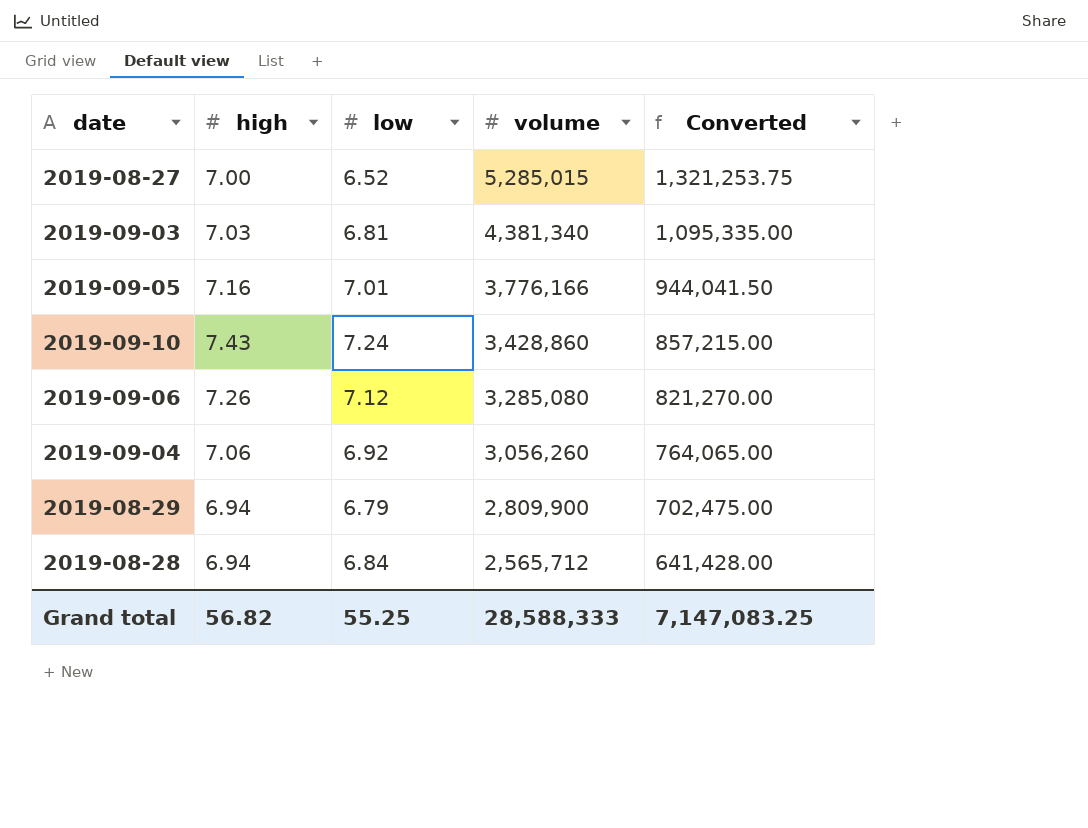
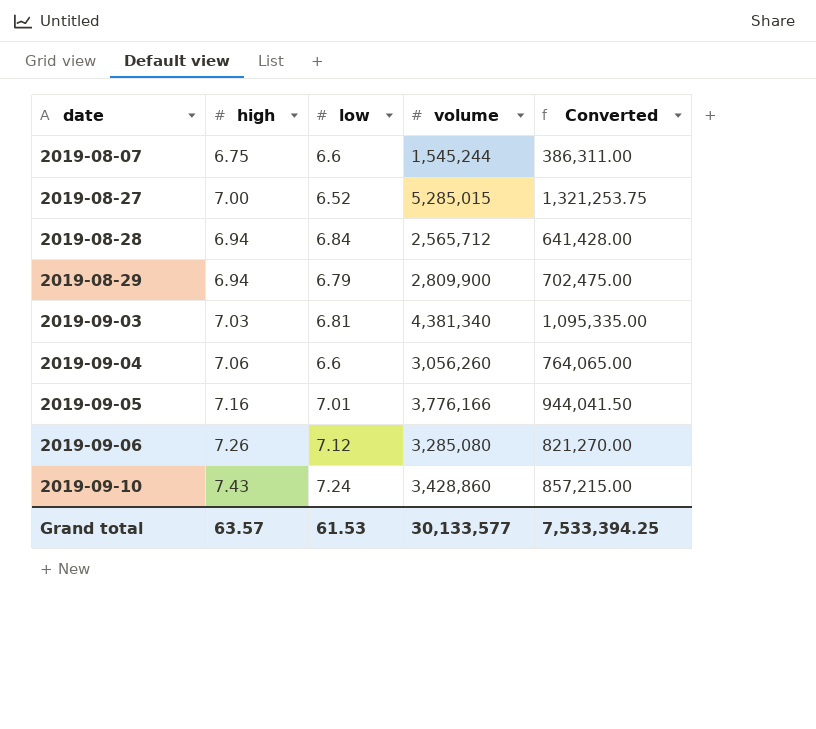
row order: volume descending -> date ascending
row 2019-08-07: none -> 6.75 | 6.6 | 1,545,244 | 386,311.00
2019-09-04 | low: 6.92 -> 6.6
Grand total | high: 56.82 -> 63.57
Grand total | low: 55.25 -> 61.53
Grand total | volume: 28,588,333 -> 30,133,577
Grand total | Converted: 7,147,083.25 -> 7,533,394.25

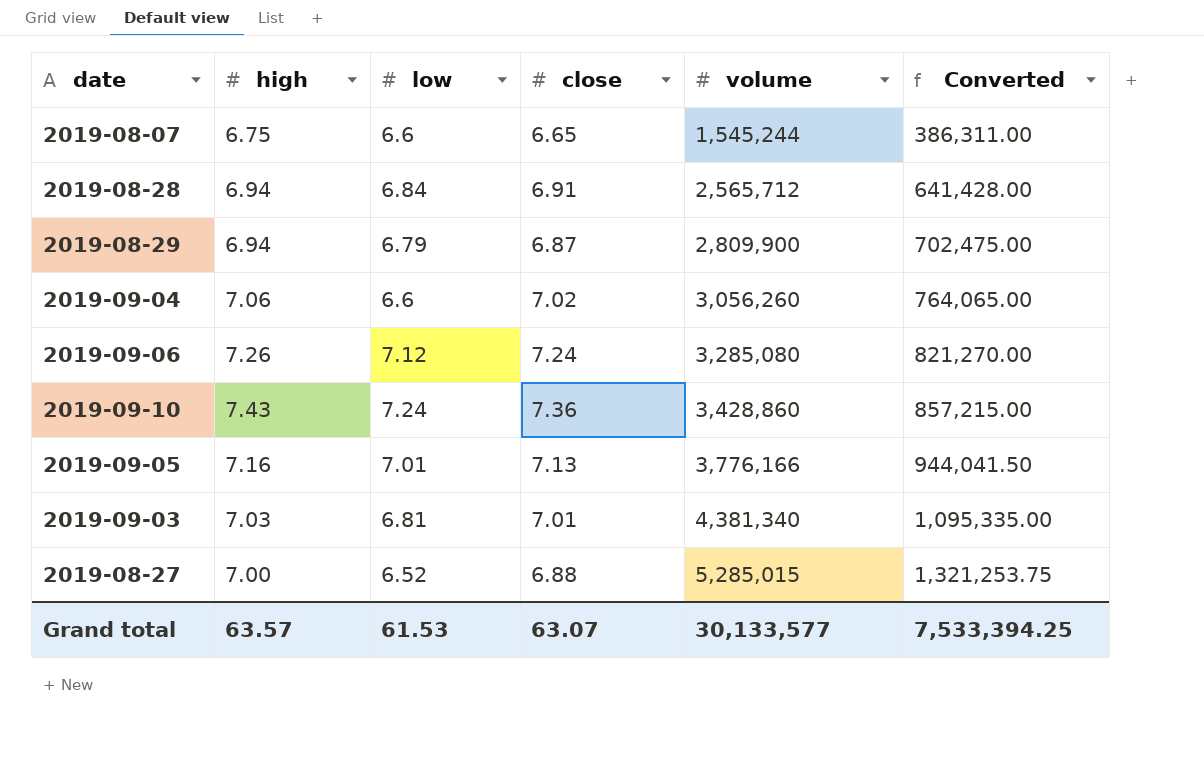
row order: date ascending -> volume ascending
column close | position: none -> 4

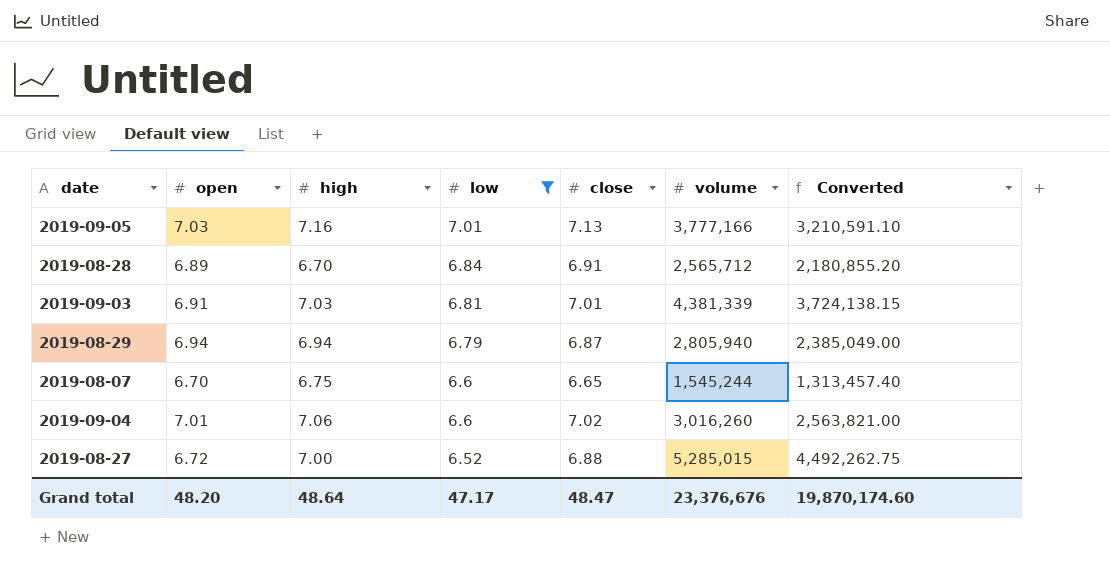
filter: none -> low <= 7.01
row order: volume ascending -> low descending
column open | position: none -> 2
column Converted | formula: [volume] * 0.25 -> [volume] * 0.85
2019-09-05 | volume: 3,776,166 -> 3,777,166
2019-08-28 | high: 6.94 -> 6.70
2019-09-03 | volume: 4,381,340 -> 4,381,339
2019-08-29 | volume: 2,809,900 -> 2,805,940
2019-09-04 | volume: 3,056,260 -> 3,016,260
Grand total | high: 63.57 -> 48.64
Grand total | low: 61.53 -> 47.17
Grand total | close: 63.07 -> 48.47
Grand total | volume: 30,133,577 -> 23,376,676
Grand total | Converted: 7,533,394.25 -> 19,870,174.60

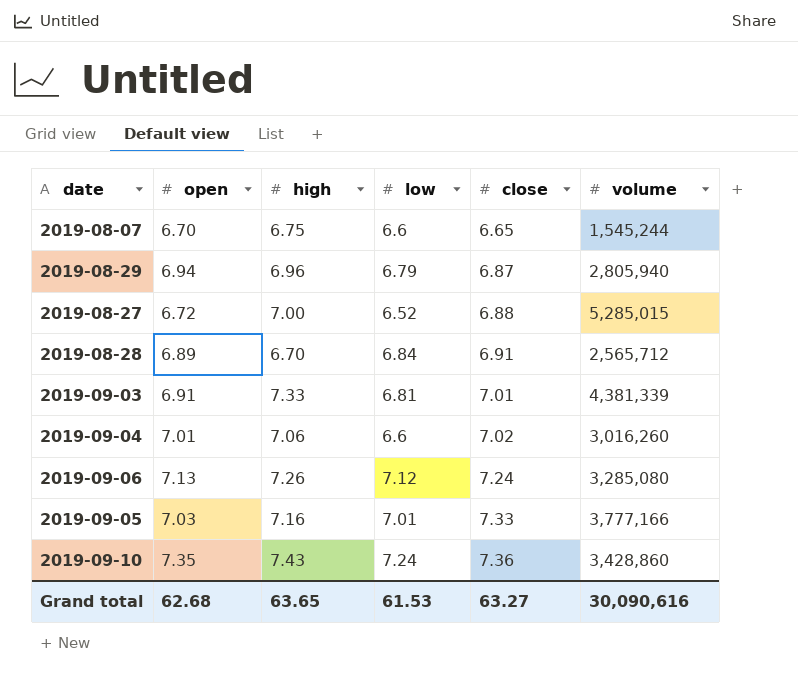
filter: low <= 7.01 -> none
row order: low descending -> close ascending
column Converted | formula: [volume] * 0.85 -> none
2019-08-29 | high: 6.94 -> 6.96
2019-09-03 | high: 7.03 -> 7.33
2019-09-05 | close: 7.13 -> 7.33
Grand total | open: 48.20 -> 62.68
Grand total | high: 48.64 -> 63.65
Grand total | low: 47.17 -> 61.53
Grand total | close: 48.47 -> 63.27
Grand total | volume: 23,376,676 -> 30,090,616

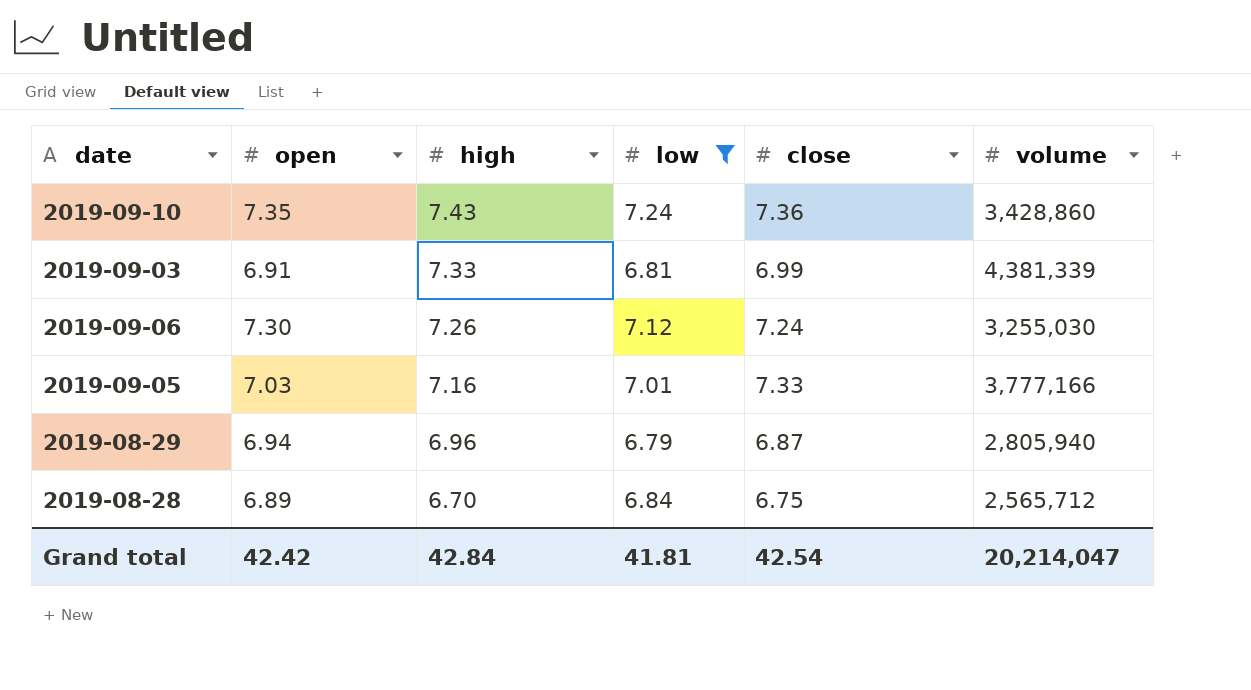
filter: none -> low >= 6.79
row order: close ascending -> high descending
2019-09-03 | close: 7.01 -> 6.99
2019-09-06 | open: 7.13 -> 7.30
2019-09-06 | volume: 3,285,080 -> 3,255,030
2019-08-28 | close: 6.91 -> 6.75
Grand total | open: 62.68 -> 42.42
Grand total | high: 63.65 -> 42.84
Grand total | low: 61.53 -> 41.81
Grand total | close: 63.27 -> 42.54
Grand total | volume: 30,090,616 -> 20,214,047

